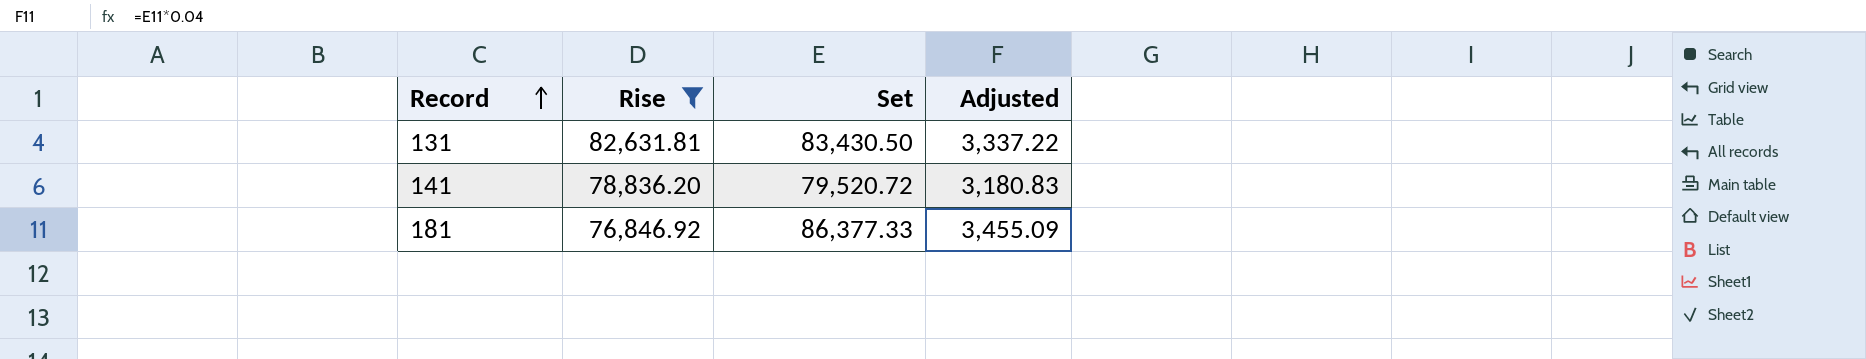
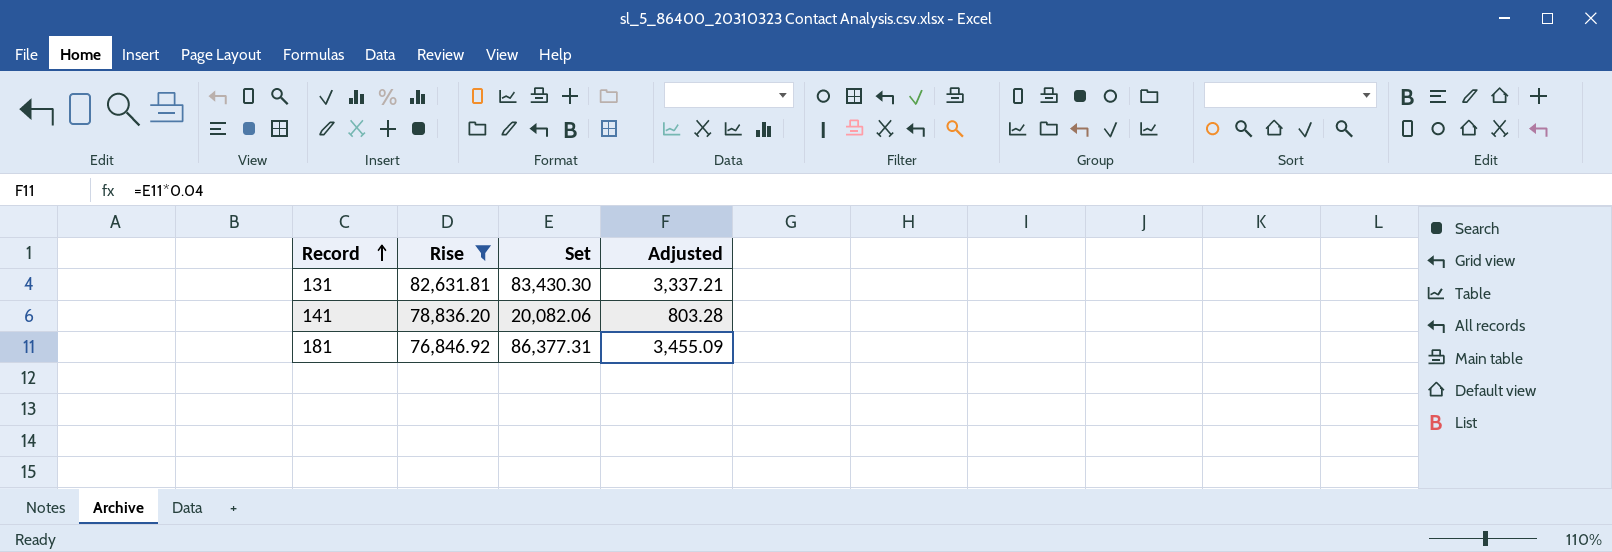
131 | Set: 83,430.50 -> 83,430.30
131 | Adjusted: 3,337.22 -> 3,337.21
141 | Set: 79,520.72 -> 20,082.06
141 | Adjusted: 3,180.83 -> 803.28
181 | Set: 86,377.33 -> 86,377.31

